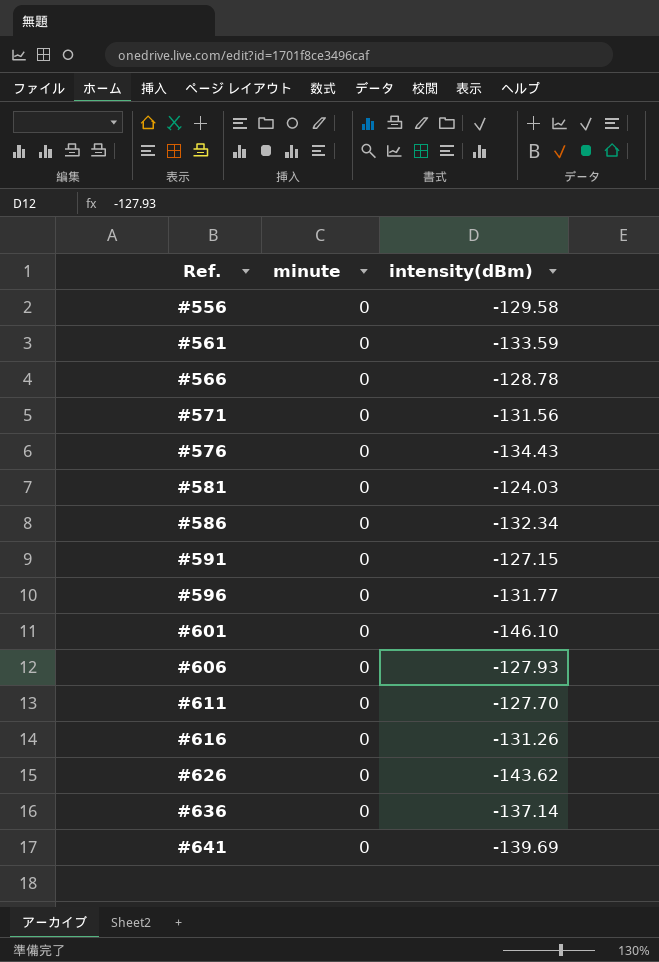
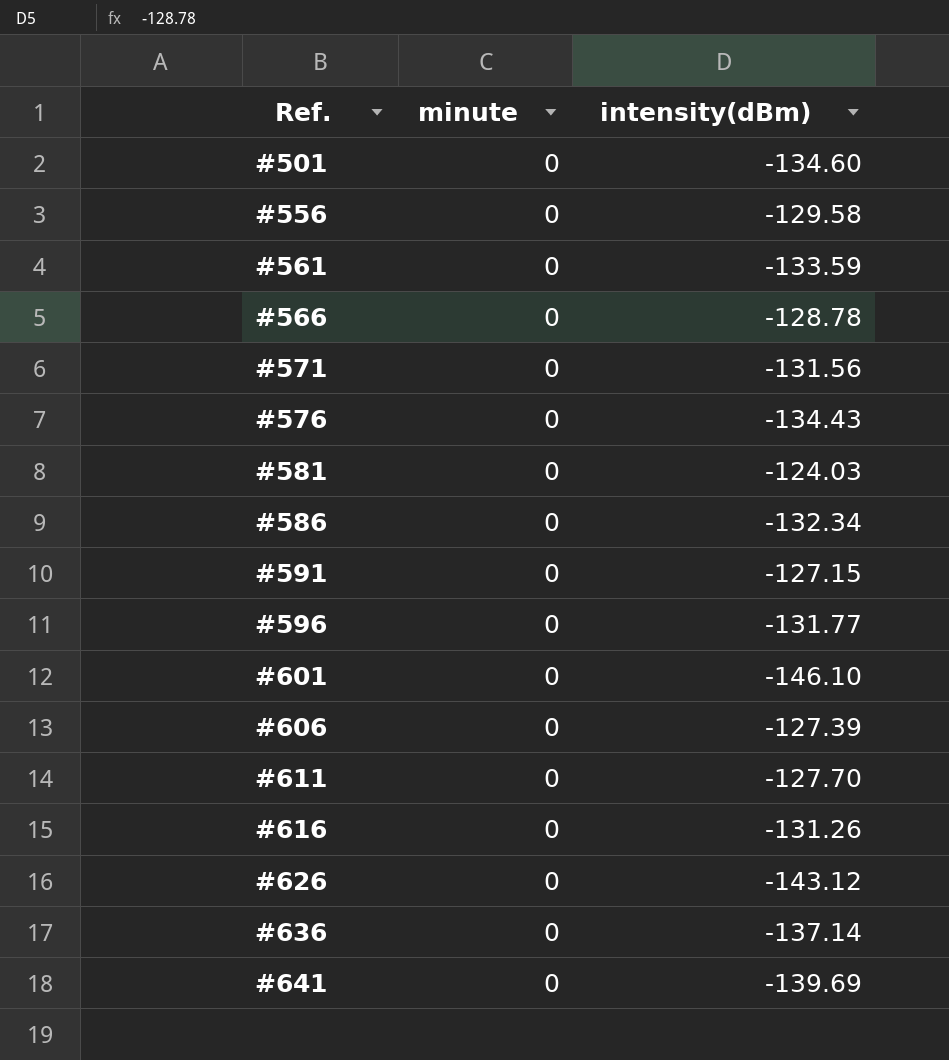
row #501: none -> 0 | -134.60
#606 | intensity(dBm): -127.93 -> -127.39
#626 | intensity(dBm): -143.62 -> -143.12

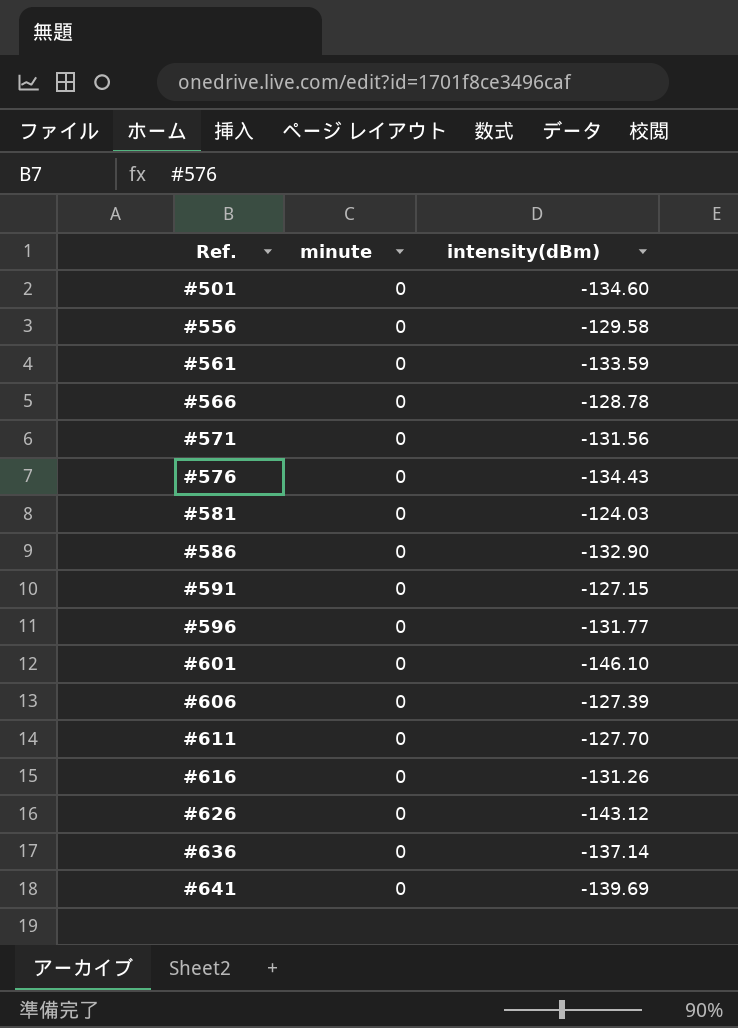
#586 | intensity(dBm): -132.34 -> -132.90

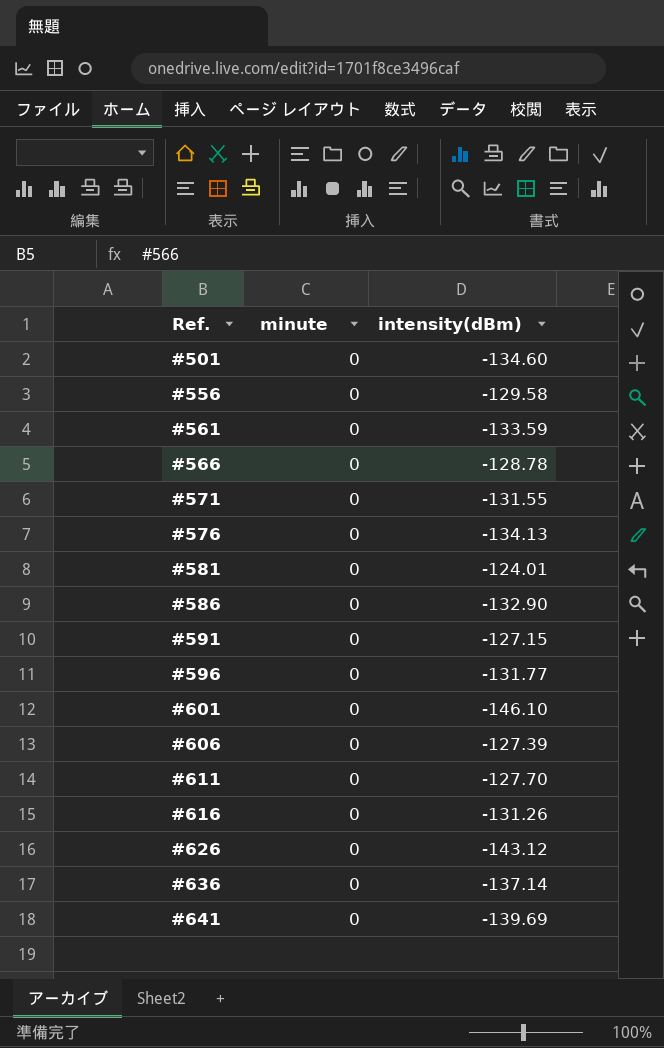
#571 | intensity(dBm): -131.56 -> -131.55
#576 | intensity(dBm): -134.43 -> -134.13
#581 | intensity(dBm): -124.03 -> -124.01

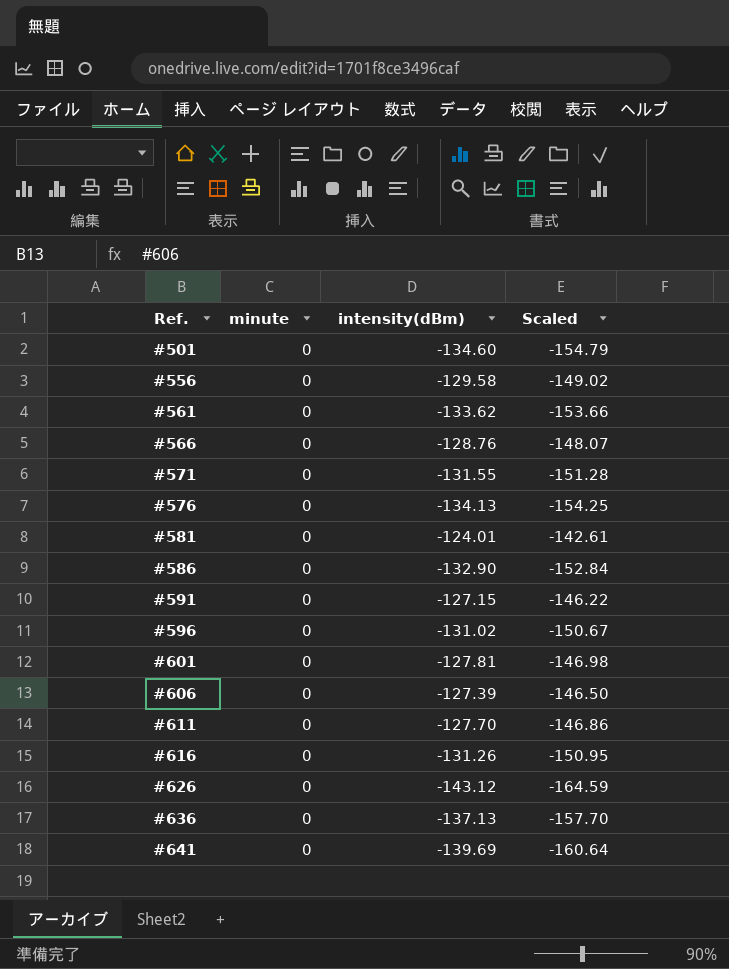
column Scaled | formula: none -> [intensity(dBm)] * 1.15
#561 | intensity(dBm): -133.59 -> -133.62
#566 | intensity(dBm): -128.78 -> -128.76
#596 | intensity(dBm): -131.77 -> -131.02
#601 | intensity(dBm): -146.10 -> -127.81
#636 | intensity(dBm): -137.14 -> -137.13

